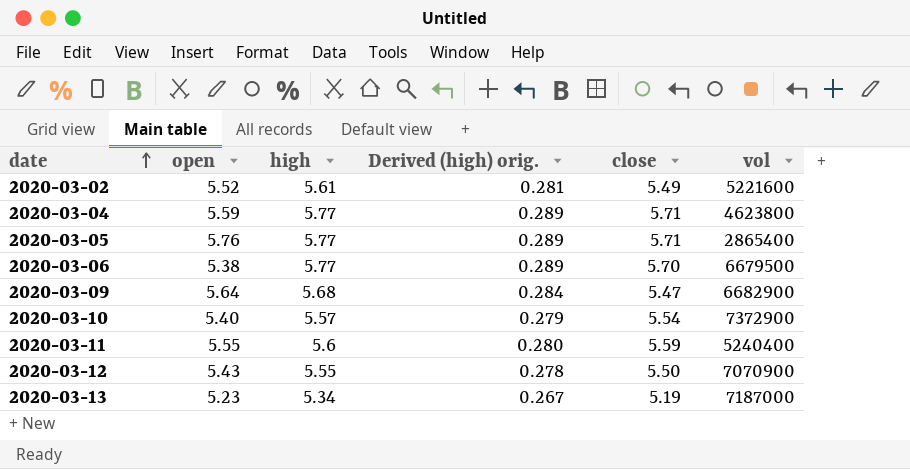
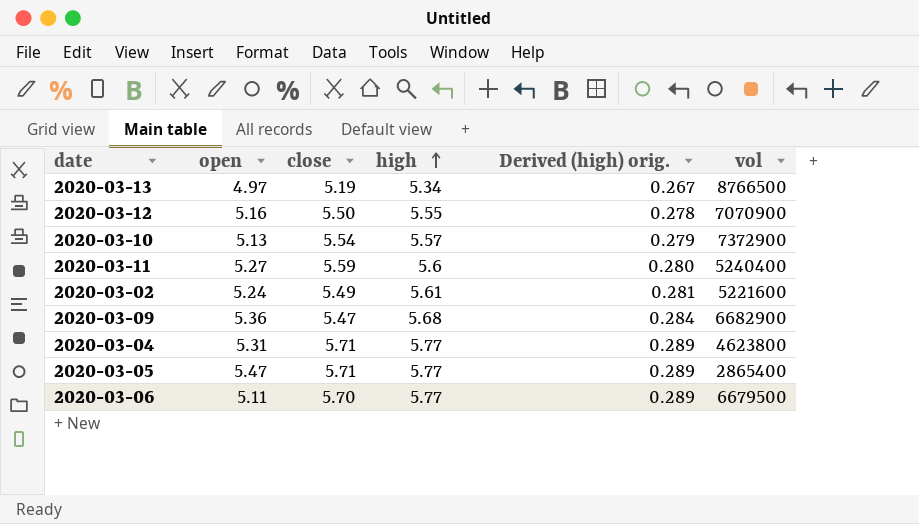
row order: date ascending -> high ascending
column close | position: 5 -> 3
2020-03-13 | open: 5.23 -> 4.97
2020-03-13 | vol: 7187000 -> 8766500
2020-03-12 | open: 5.43 -> 5.16
2020-03-10 | open: 5.40 -> 5.13
2020-03-11 | open: 5.55 -> 5.27
2020-03-02 | open: 5.52 -> 5.24
2020-03-09 | open: 5.64 -> 5.36
2020-03-04 | open: 5.59 -> 5.31
2020-03-05 | open: 5.76 -> 5.47
2020-03-06 | open: 5.38 -> 5.11

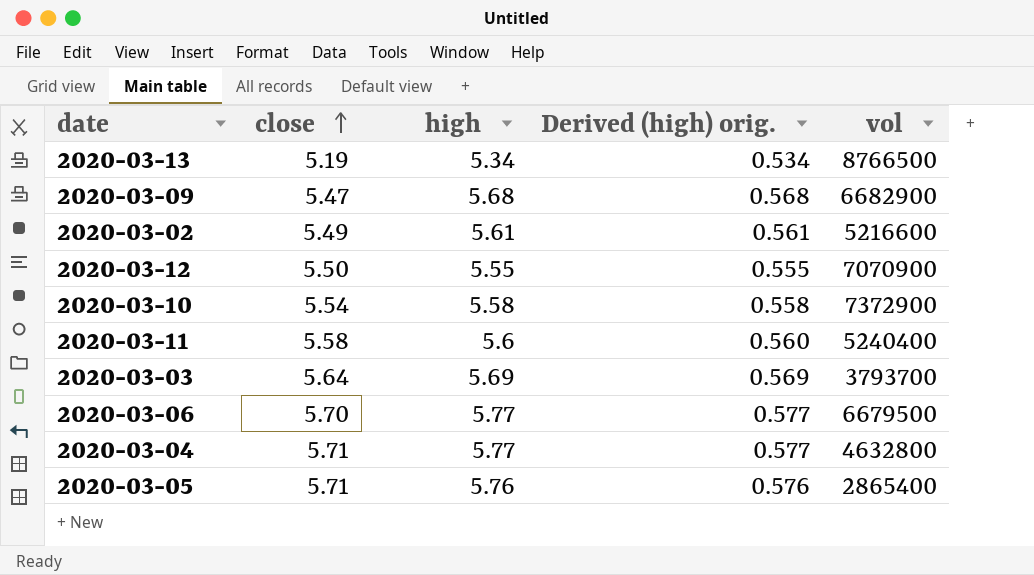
row order: high ascending -> close ascending
column open | position: 2 -> none
column Derived (high) orig. | formula: [high] * 0.05 -> [high] * 0.1
2020-03-02 | vol: 5221600 -> 5216600
2020-03-10 | high: 5.57 -> 5.58
2020-03-11 | close: 5.59 -> 5.58
row 2020-03-03: none -> 5.64 | 5.69 | 0.569 | 3793700
2020-03-04 | vol: 4623800 -> 4632800
2020-03-05 | high: 5.77 -> 5.76

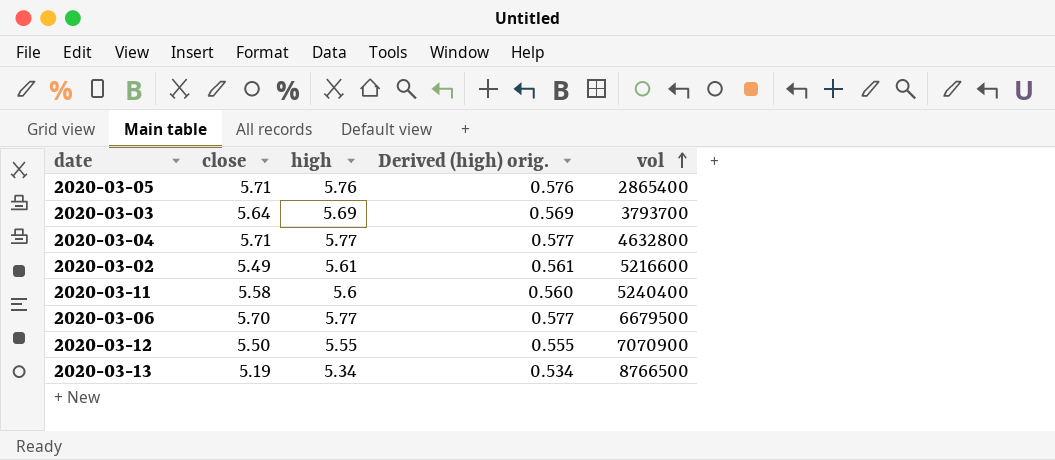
row order: close ascending -> vol ascending
row 2020-03-09: 5.47 | 5.68 | 0.568 | 6682900 -> none
row 2020-03-10: 5.54 | 5.58 | 0.558 | 7372900 -> none

